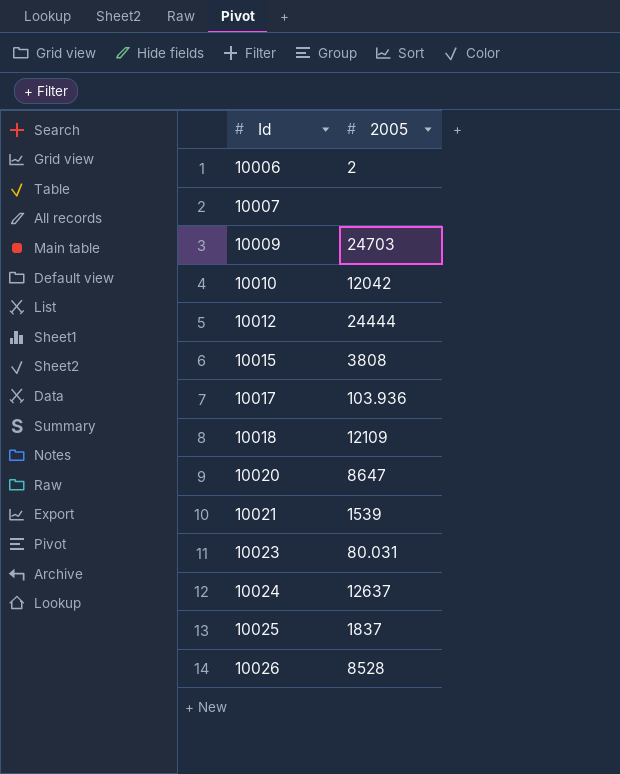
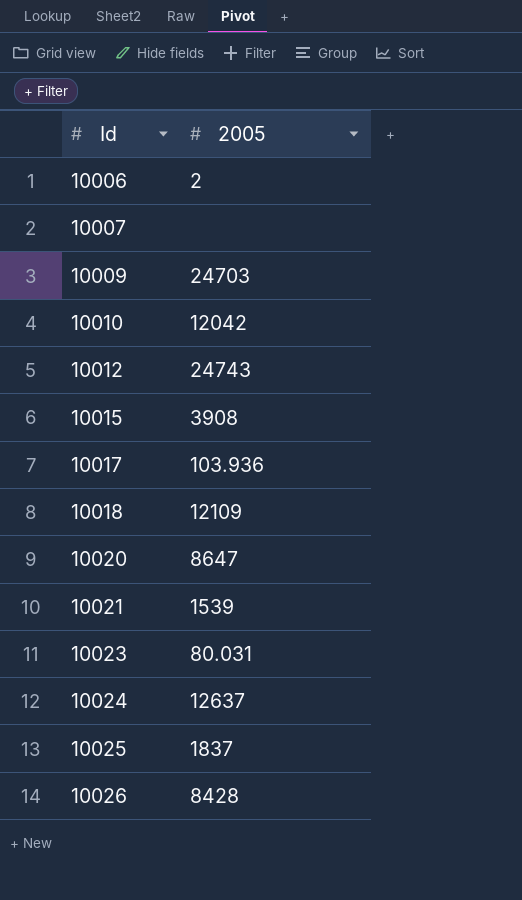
10012 | 2005: 24444 -> 24743
10015 | 2005: 3808 -> 3908
10026 | 2005: 8528 -> 8428

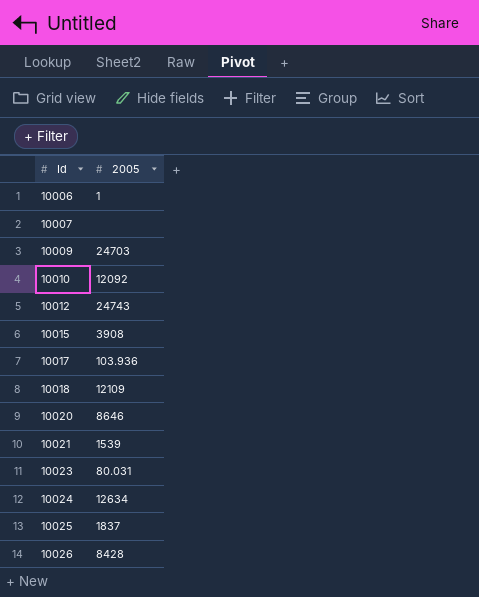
10006 | 2005: 2 -> 1
10010 | 2005: 12042 -> 12092
10020 | 2005: 8647 -> 8646
10024 | 2005: 12637 -> 12634

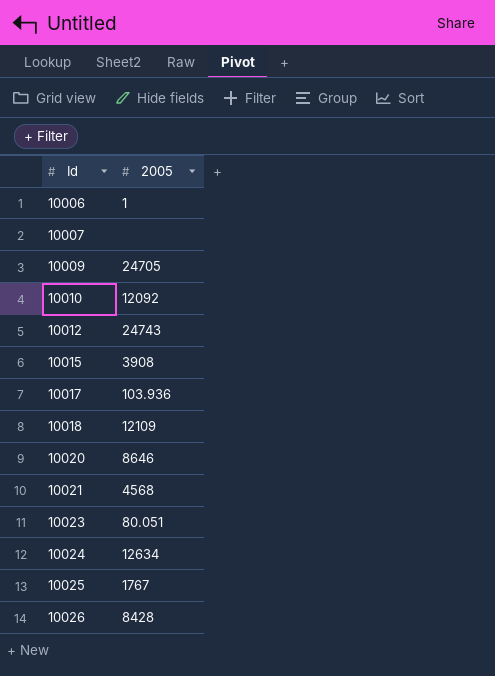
10009 | 2005: 24703 -> 24705
10021 | 2005: 1539 -> 4568
10023 | 2005: 80.031 -> 80.051
10025 | 2005: 1837 -> 1767

